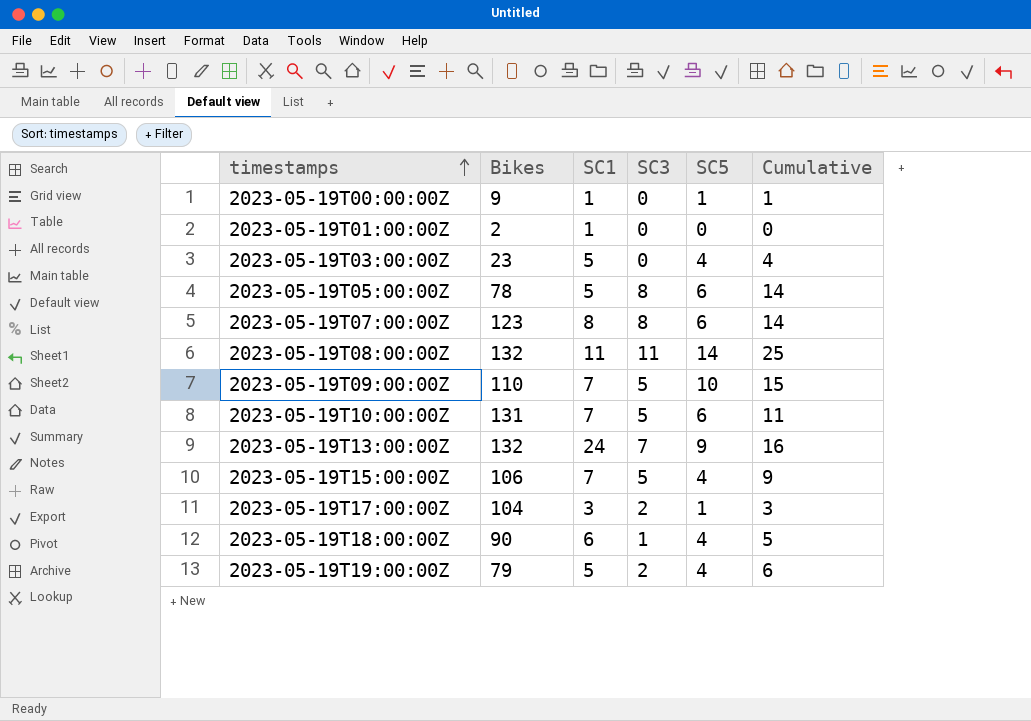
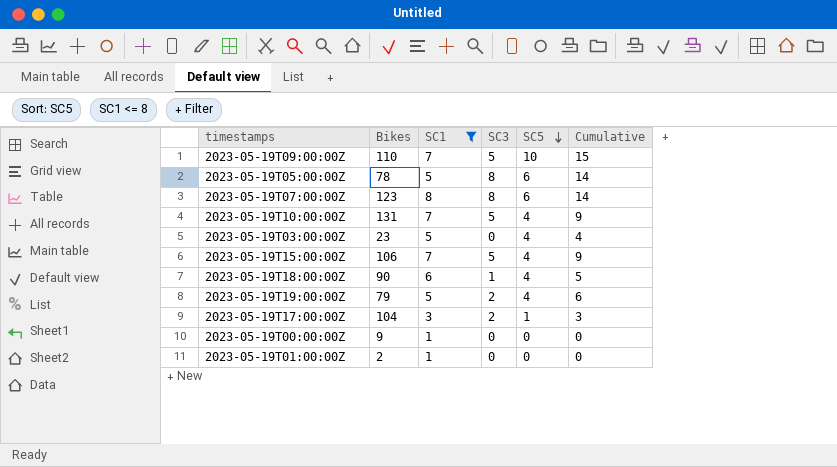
filter: none -> SC1 <= 8
row order: timestamps ascending -> SC5 descending
2023-05-19T10:00:00Z | SC5: 6 -> 4
2023-05-19T10:00:00Z | Cumulative: 11 -> 9
2023-05-19T00:00:00Z | SC5: 1 -> 0
2023-05-19T00:00:00Z | Cumulative: 1 -> 0

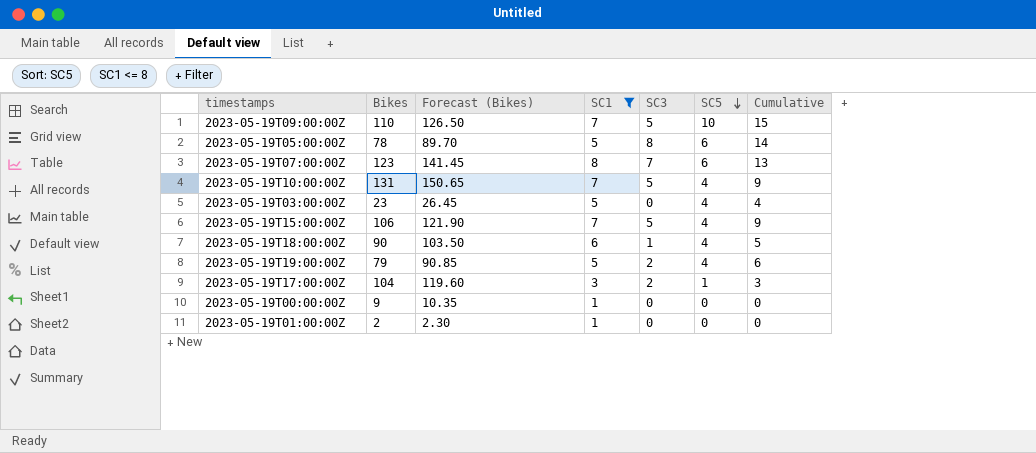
column Forecast (Bikes) | formula: none -> [Bikes] * 1.15
2023-05-19T07:00:00Z | SC3: 8 -> 7
2023-05-19T07:00:00Z | Cumulative: 14 -> 13

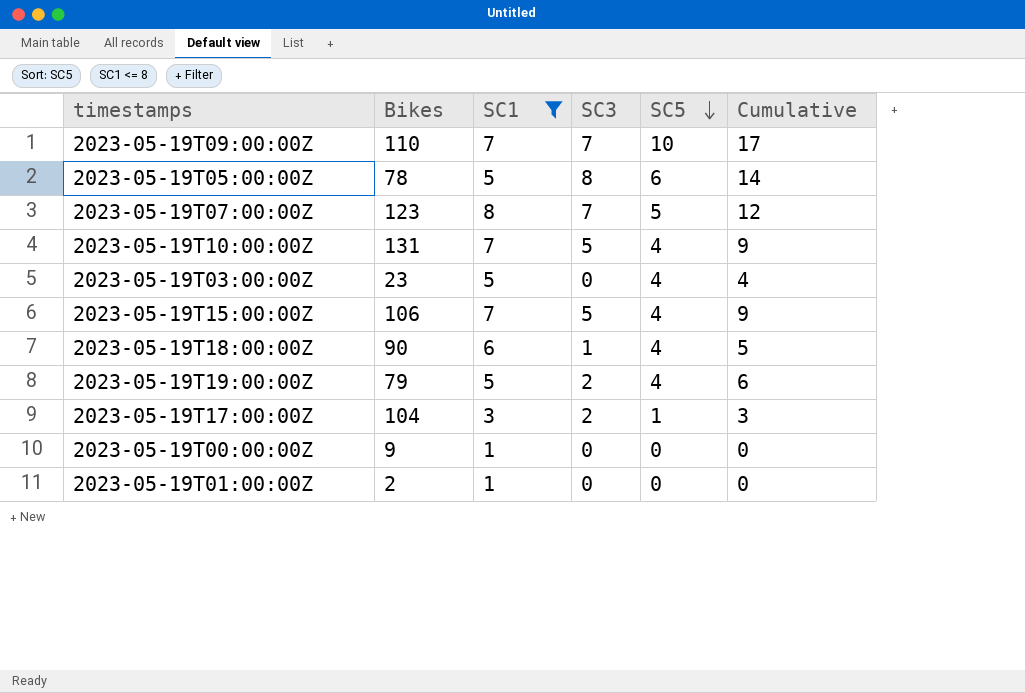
column Forecast (Bikes) | formula: [Bikes] * 1.15 -> none
2023-05-19T09:00:00Z | SC3: 5 -> 7
2023-05-19T09:00:00Z | Cumulative: 15 -> 17
2023-05-19T07:00:00Z | SC5: 6 -> 5
2023-05-19T07:00:00Z | Cumulative: 13 -> 12

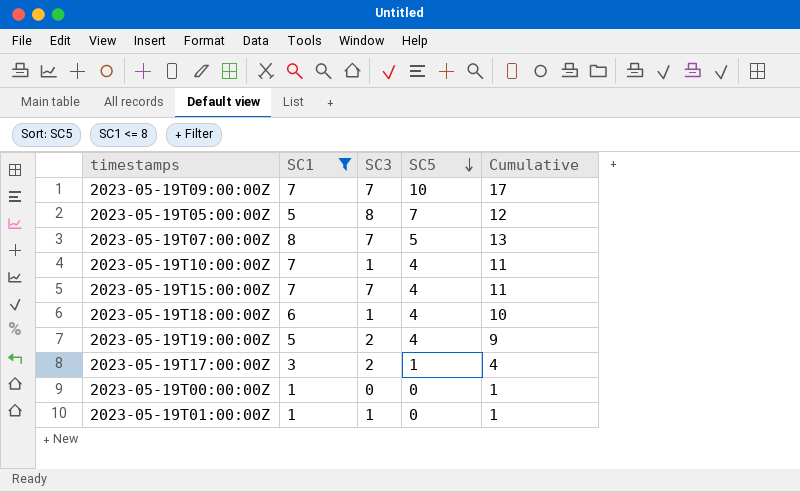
column Bikes | position: 2 -> none
column Cumulative | formula: [SC3] + [SC5] -> [SC1] + [SC5]
row 2023-05-19T03:00:00Z: 23 | 5 | 0 | 4 | 4 -> none
2023-05-19T05:00:00Z | SC5: 6 -> 7
2023-05-19T10:00:00Z | SC3: 5 -> 1
2023-05-19T15:00:00Z | SC3: 5 -> 7
2023-05-19T01:00:00Z | SC3: 0 -> 1

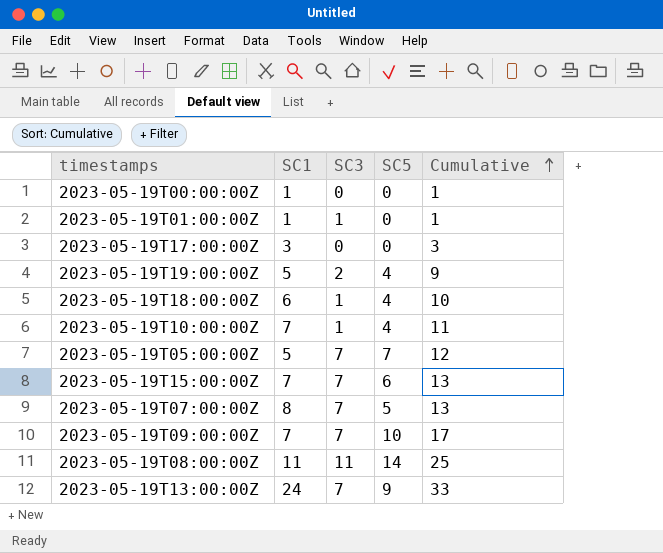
filter: SC1 <= 8 -> none
row order: SC5 descending -> Cumulative ascending
2023-05-19T17:00:00Z | SC3: 2 -> 0
2023-05-19T17:00:00Z | SC5: 1 -> 0
2023-05-19T17:00:00Z | Cumulative: 4 -> 3
2023-05-19T05:00:00Z | SC3: 8 -> 7
2023-05-19T15:00:00Z | SC5: 4 -> 6
2023-05-19T15:00:00Z | Cumulative: 11 -> 13

